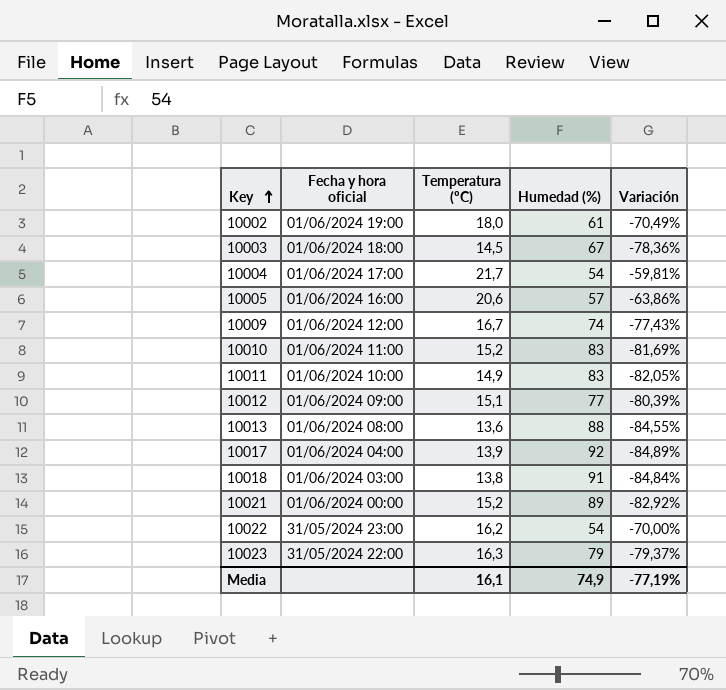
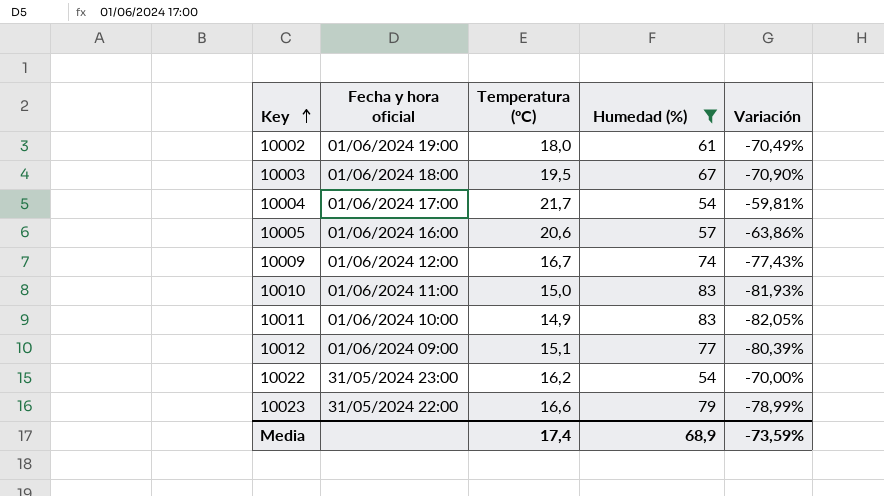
filter: none -> Humedad (%) <= 83
10003 | Temperatura (ºC): 14,5 -> 19,5
10003 | Variación: -78,36% -> -70,90%
10010 | Temperatura (ºC): 15,2 -> 15,0
10010 | Variación: -81,69% -> -81,93%
10023 | Temperatura (ºC): 16,3 -> 16,6
10023 | Variación: -79,37% -> -78,99%
Media | Temperatura (ºC): 16,1 -> 17,4
Media | Humedad (%): 74,9 -> 68,9
Media | Variación: -77,19% -> -73,59%

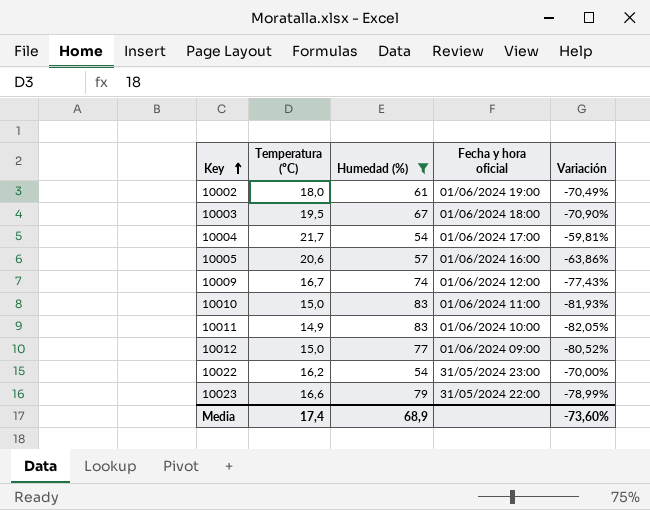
column Fecha y hora oficial | position: 2 -> 4
10012 | Temperatura (ºC): 15,1 -> 15,0
10012 | Variación: -80,39% -> -80,52%
Media | Variación: -73,59% -> -73,60%

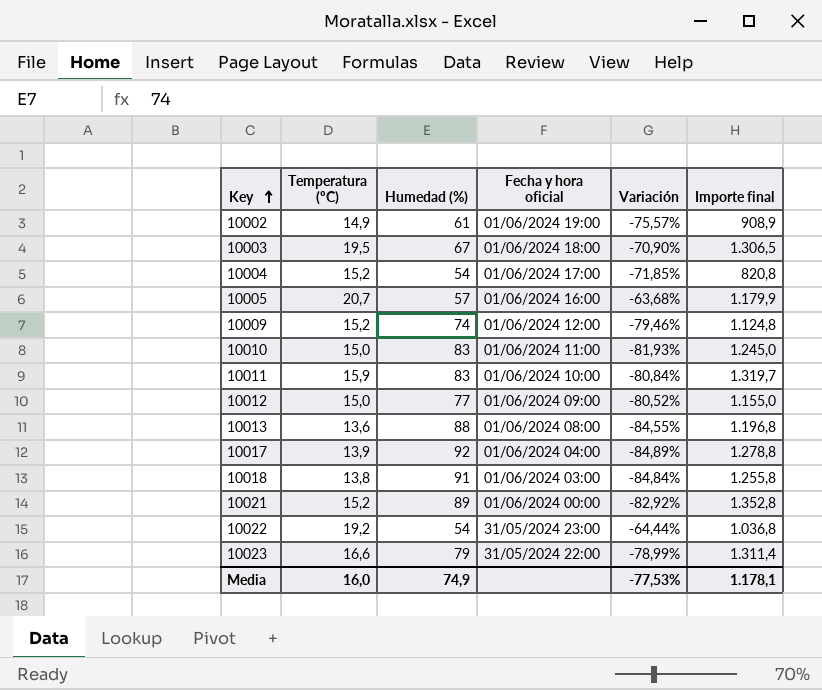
filter: Humedad (%) <= 83 -> none
column Importe final | formula: none -> [Temperatura (ºC)] * [Humedad (%)]
10002 | Temperatura (ºC): 18,0 -> 14,9
10002 | Variación: -70,49% -> -75,57%
10004 | Temperatura (ºC): 21,7 -> 15,2
10004 | Variación: -59,81% -> -71,85%
10005 | Temperatura (ºC): 20,6 -> 20,7
10005 | Variación: -63,86% -> -63,68%
10009 | Temperatura (ºC): 16,7 -> 15,2
10009 | Variación: -77,43% -> -79,46%
10011 | Temperatura (ºC): 14,9 -> 15,9
10011 | Variación: -82,05% -> -80,84%
10022 | Temperatura (ºC): 16,2 -> 19,2
10022 | Variación: -70,00% -> -64,44%
Media | Temperatura (ºC): 17,4 -> 16,0
Media | Humedad (%): 68,9 -> 74,9
Media | Variación: -73,60% -> -77,53%

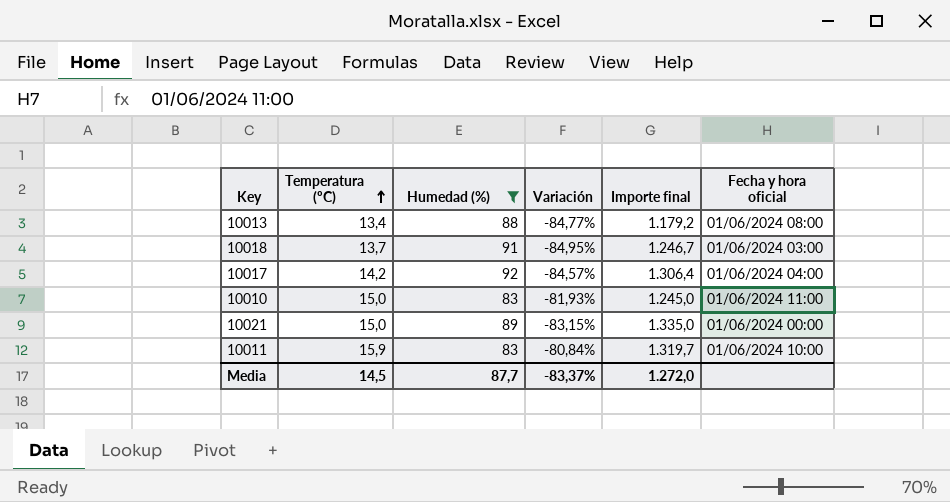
filter: none -> Humedad (%) >= 83
row order: Key ascending -> Temperatura (ºC) ascending
column Fecha y hora oficial | position: 4 -> 6
10013 | Temperatura (ºC): 13,6 -> 13,4
10013 | Variación: -84,55% -> -84,77%
10013 | Importe final: 1.196,8 -> 1.179,2
10018 | Temperatura (ºC): 13,8 -> 13,7
10018 | Variación: -84,84% -> -84,95%
10018 | Importe final: 1.255,8 -> 1.246,7
10017 | Temperatura (ºC): 13,9 -> 14,2
10017 | Variación: -84,89% -> -84,57%
10017 | Importe final: 1.278,8 -> 1.306,4
10021 | Temperatura (ºC): 15,2 -> 15,0
10021 | Variación: -82,92% -> -83,15%
10021 | Importe final: 1.352,8 -> 1.335,0
Media | Temperatura (ºC): 16,0 -> 14,5
Media | Humedad (%): 74,9 -> 87,7
Media | Variación: -77,53% -> -83,37%
Media | Importe final: 1.178,1 -> 1.272,0

